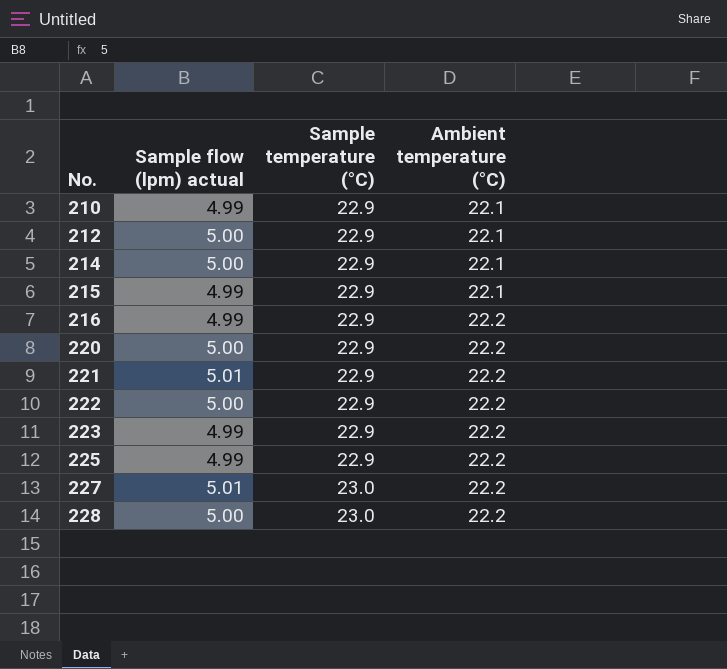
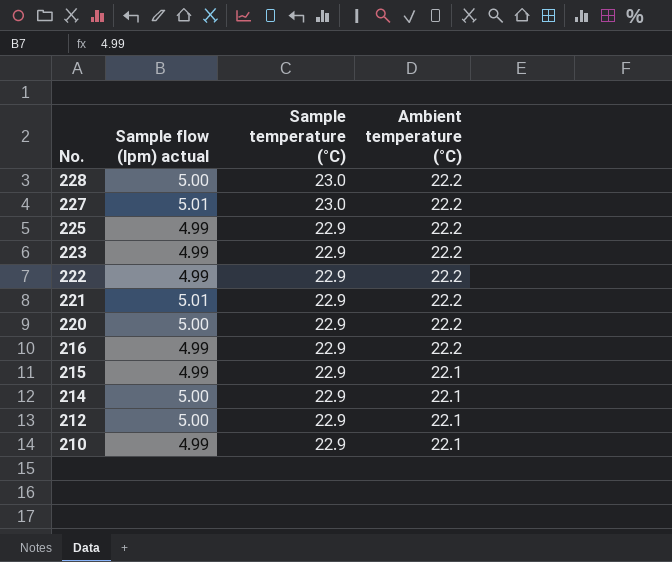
row order: No. ascending -> No. descending
222 | Sample flow (lpm) actual: 5.00 -> 4.99

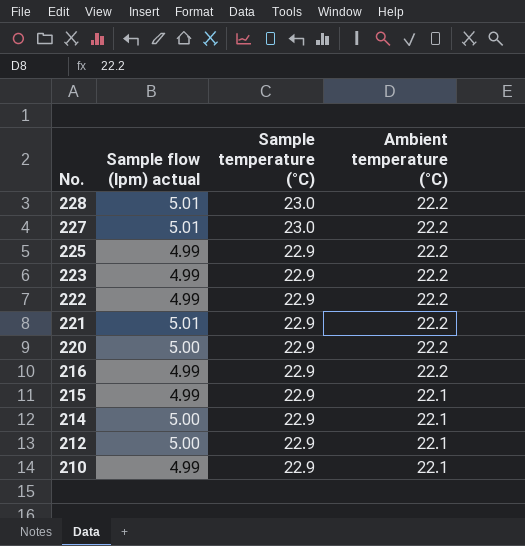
228 | Sample flow (lpm) actual: 5.00 -> 5.01

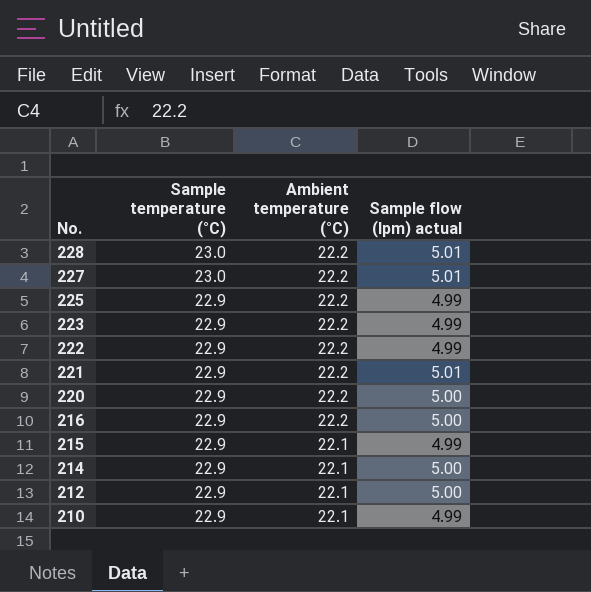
column Sample flow (lpm) actual | position: 2 -> 4
216 | Sample flow (lpm) actual: 4.99 -> 5.00

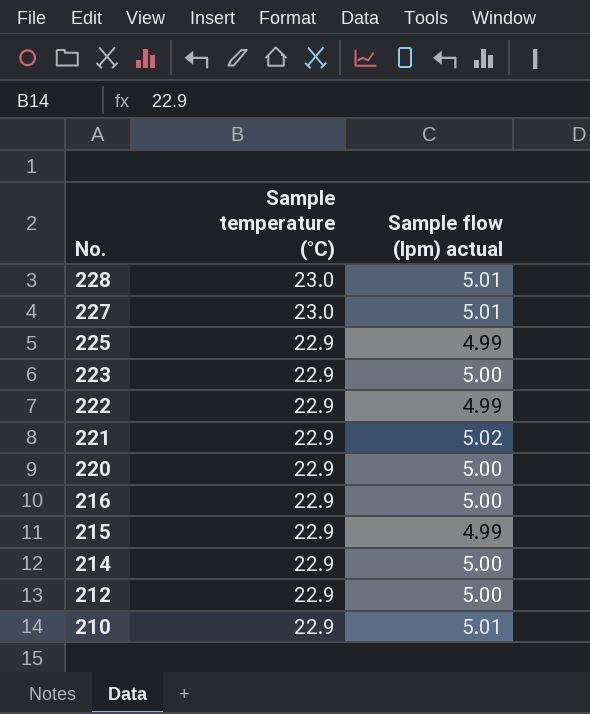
column Ambient temperature (°C) | position: 3 -> none
223 | Sample flow (lpm) actual: 4.99 -> 5.00
221 | Sample flow (lpm) actual: 5.01 -> 5.02
210 | Sample flow (lpm) actual: 4.99 -> 5.01

